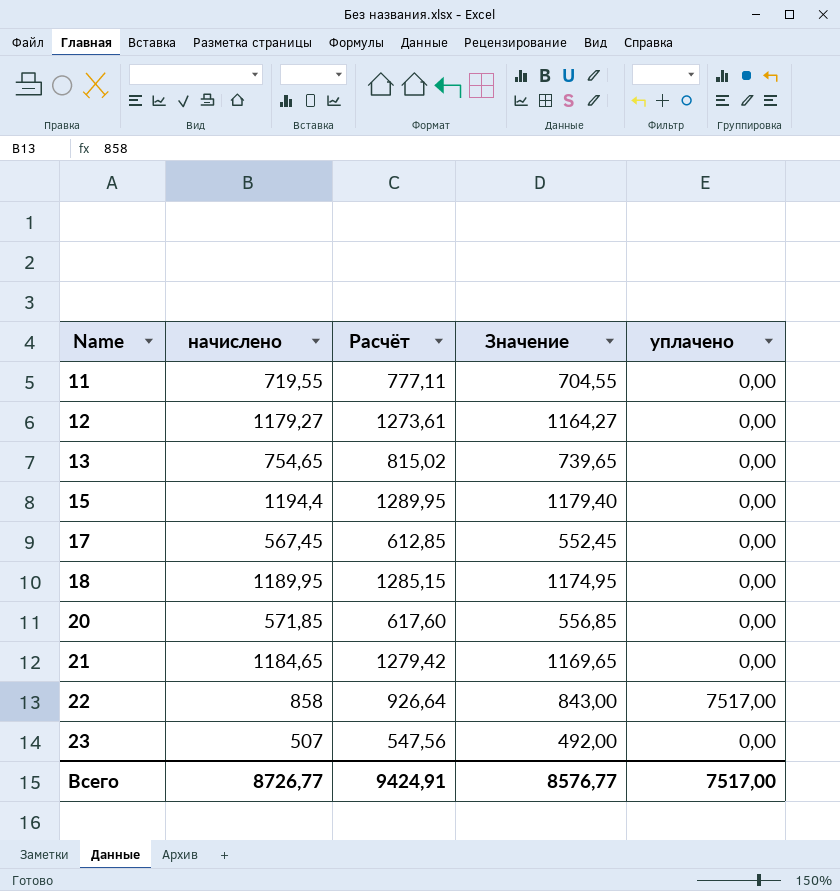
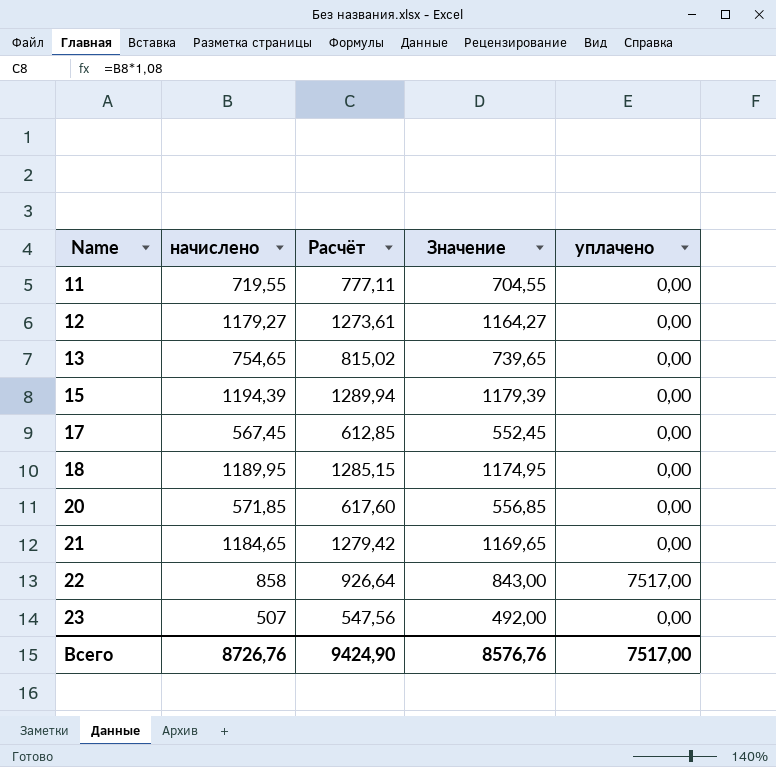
15 | начислено: 1194,4 -> 1194,39
15 | Расчёт: 1289,95 -> 1289,94
15 | Значение: 1179,40 -> 1179,39
Всего | начислено: 8726,77 -> 8726,76
Всего | Расчёт: 9424,91 -> 9424,90
Всего | Значение: 8576,77 -> 8576,76

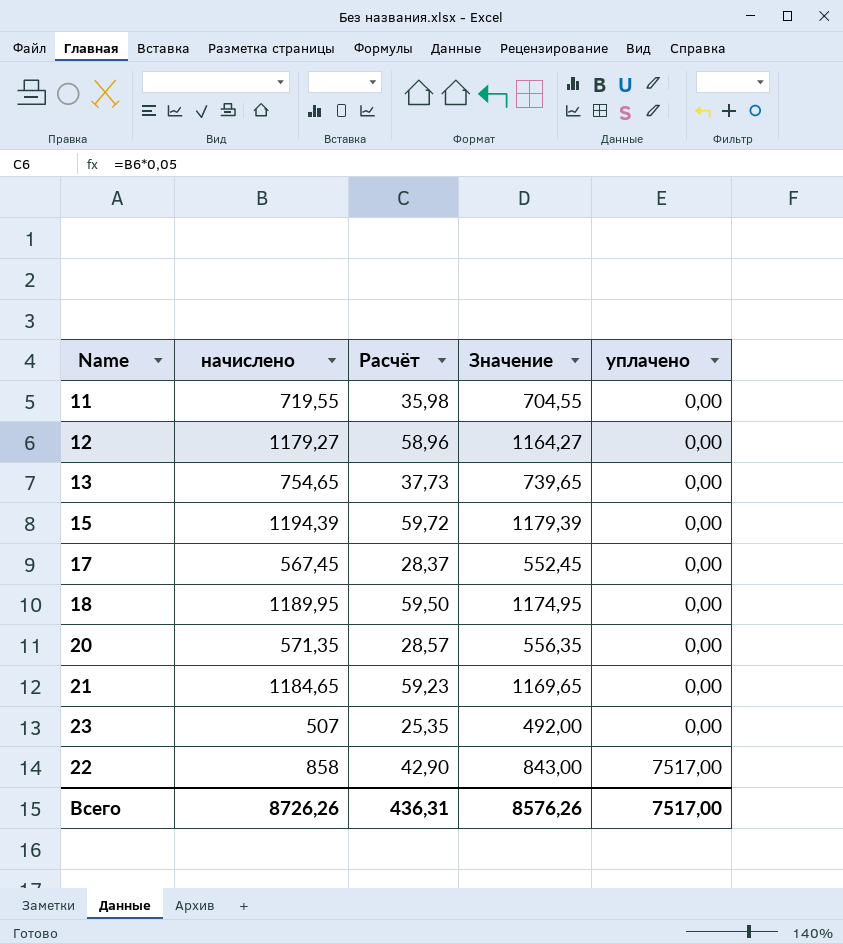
row order: Name ascending -> уплачено ascending
column Расчёт | formula: [начислено] * 1,08 -> [начислено] * 0,05
20 | начислено: 571,85 -> 571,35
20 | Значение: 556,85 -> 556,35
Всего | начислено: 8726,76 -> 8726,26
Всего | Расчёт: 9424,90 -> 436,31
Всего | Значение: 8576,76 -> 8576,26

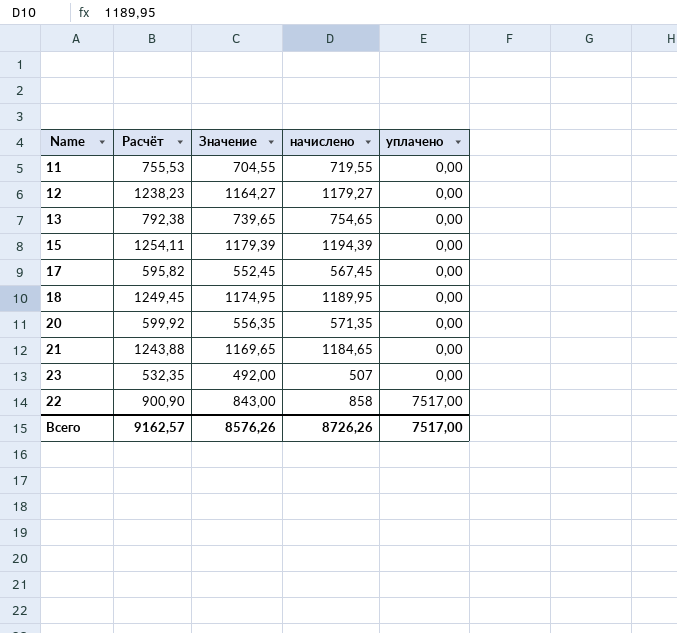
column Расчёт | formula: [начислено] * 0,05 -> [начислено] * 1,05
column начислено | position: 2 -> 4
Всего | Расчёт: 436,31 -> 9162,57

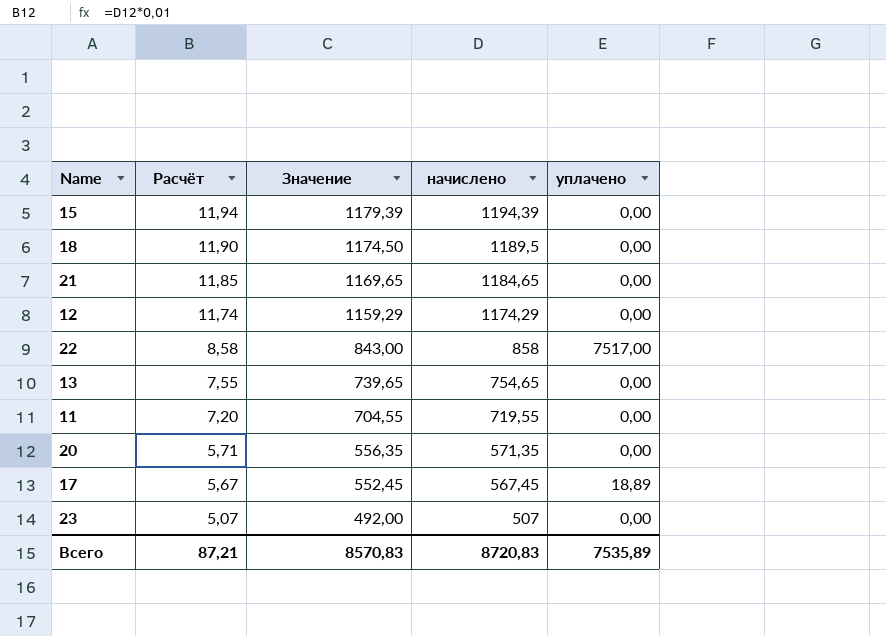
row order: уплачено ascending -> Расчёт descending
column Расчёт | formula: [начислено] * 1,05 -> [начислено] * 0,01
18 | Значение: 1174,95 -> 1174,50
18 | начислено: 1189,95 -> 1189,5
12 | Значение: 1164,27 -> 1159,29
12 | начислено: 1179,27 -> 1174,29
17 | уплачено: 0,00 -> 18,89
Всего | Расчёт: 9162,57 -> 87,21
Всего | Значение: 8576,26 -> 8570,83
Всего | начислено: 8726,26 -> 8720,83
Всего | уплачено: 7517,00 -> 7535,89

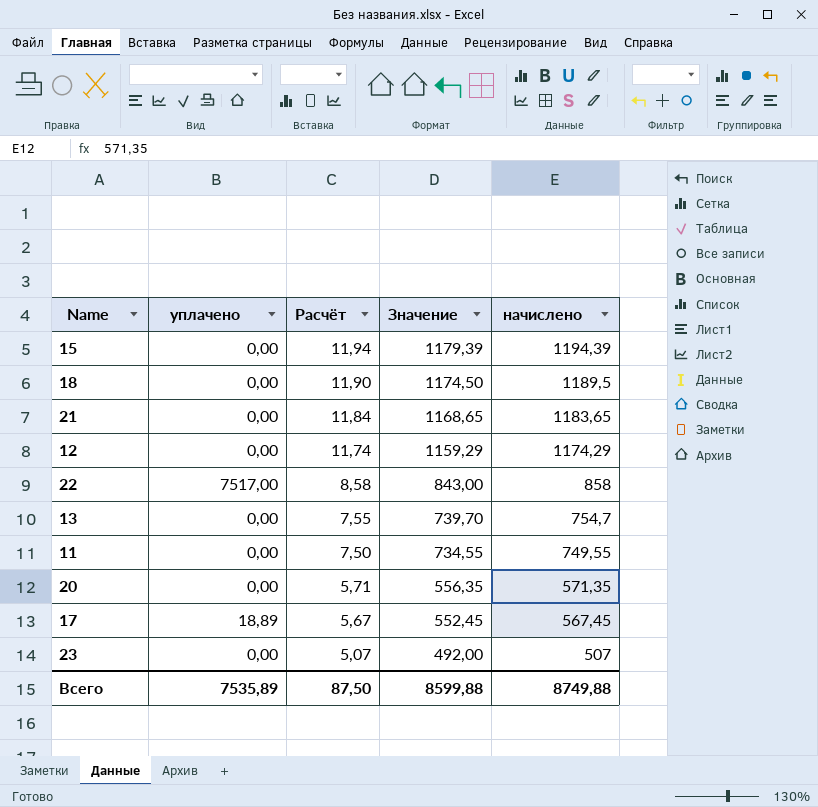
column уплачено | position: 5 -> 2
21 | Расчёт: 11,85 -> 11,84
21 | Значение: 1169,65 -> 1168,65
21 | начислено: 1184,65 -> 1183,65
13 | Значение: 739,65 -> 739,70
13 | начислено: 754,65 -> 754,7
11 | Расчёт: 7,20 -> 7,50
11 | Значение: 704,55 -> 734,55
11 | начислено: 719,55 -> 749,55
Всего | Расчёт: 87,21 -> 87,50
Всего | Значение: 8570,83 -> 8599,88
Всего | начислено: 8720,83 -> 8749,88

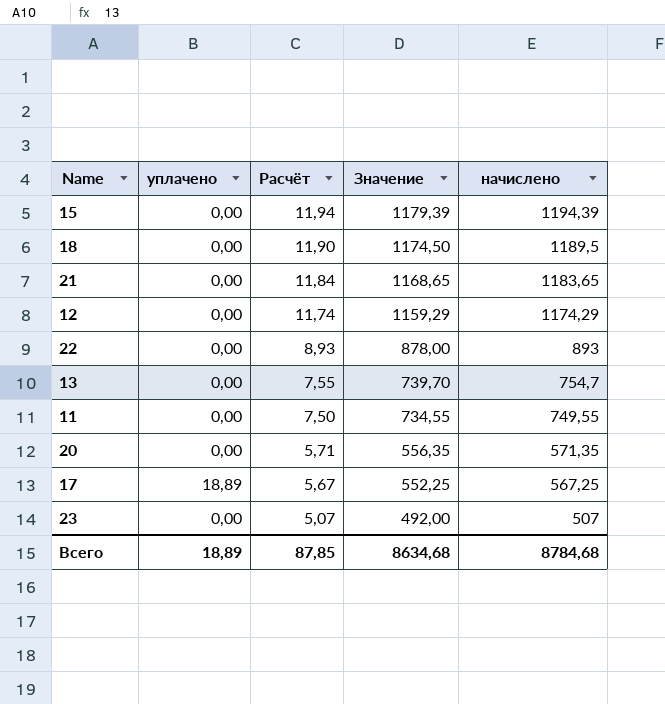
22 | уплачено: 7517,00 -> 0,00
22 | Расчёт: 8,58 -> 8,93
22 | Значение: 843,00 -> 878,00
22 | начислено: 858 -> 893
17 | Значение: 552,45 -> 552,25
17 | начислено: 567,45 -> 567,25
Всего | уплачено: 7535,89 -> 18,89
Всего | Расчёт: 87,50 -> 87,85
Всего | Значение: 8599,88 -> 8634,68
Всего | начислено: 8749,88 -> 8784,68

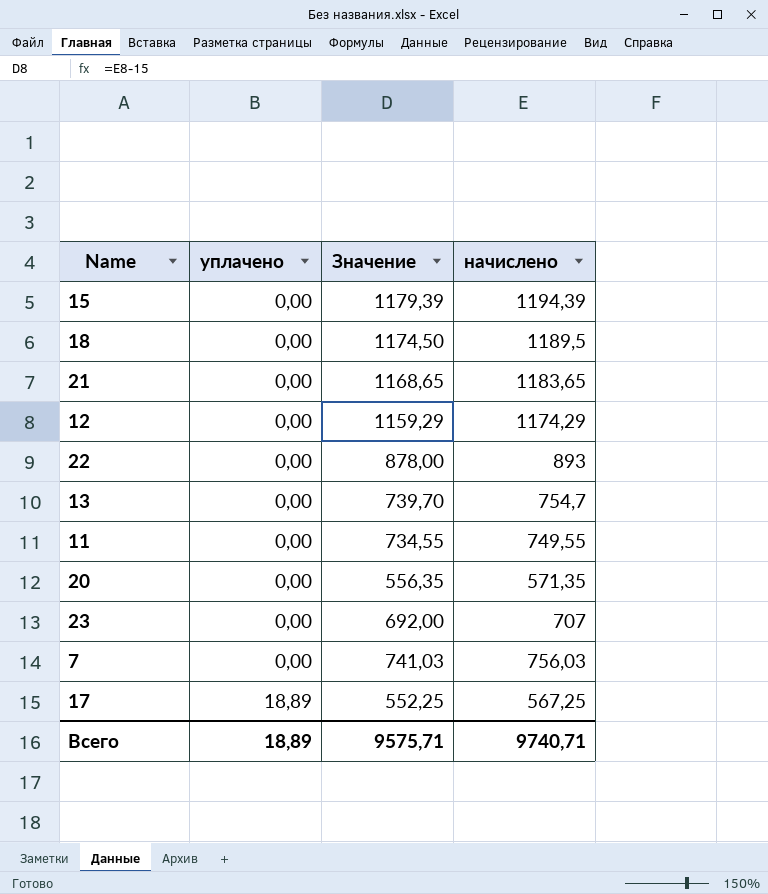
row order: Расчёт descending -> уплачено ascending
column Расчёт | formula: [начислено] * 0,01 -> none
23 | Значение: 492,00 -> 692,00
23 | начислено: 507 -> 707
row 7: none -> 0,00 | 741,03 | 756,03
Всего | Значение: 8634,68 -> 9575,71
Всего | начислено: 8784,68 -> 9740,71

